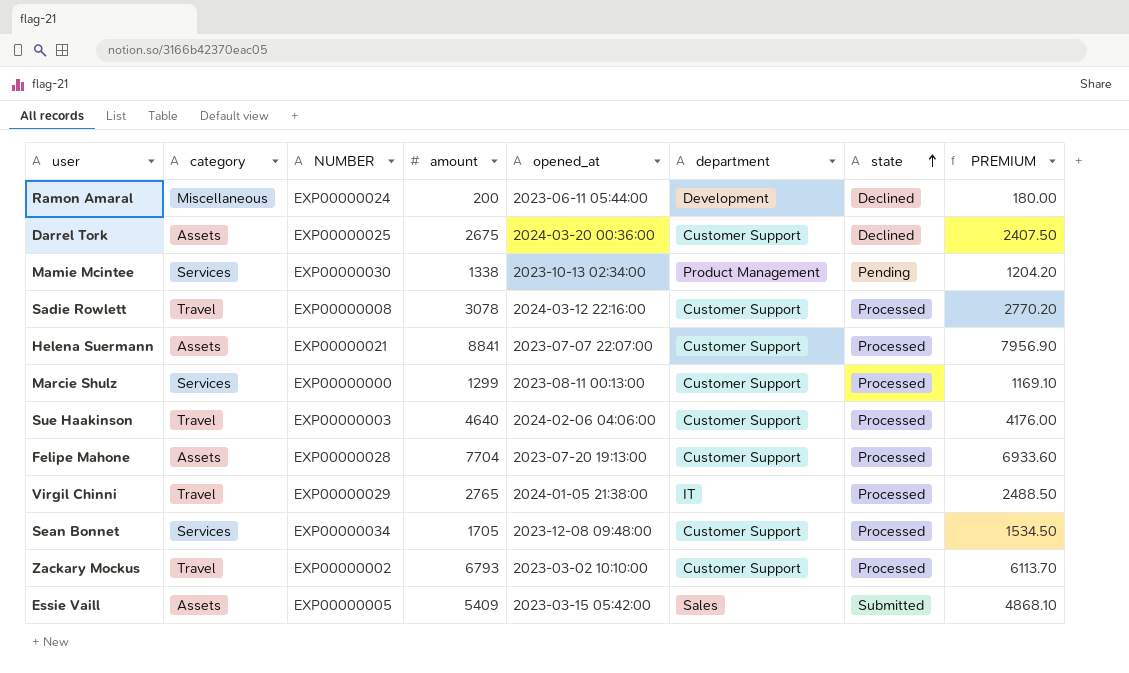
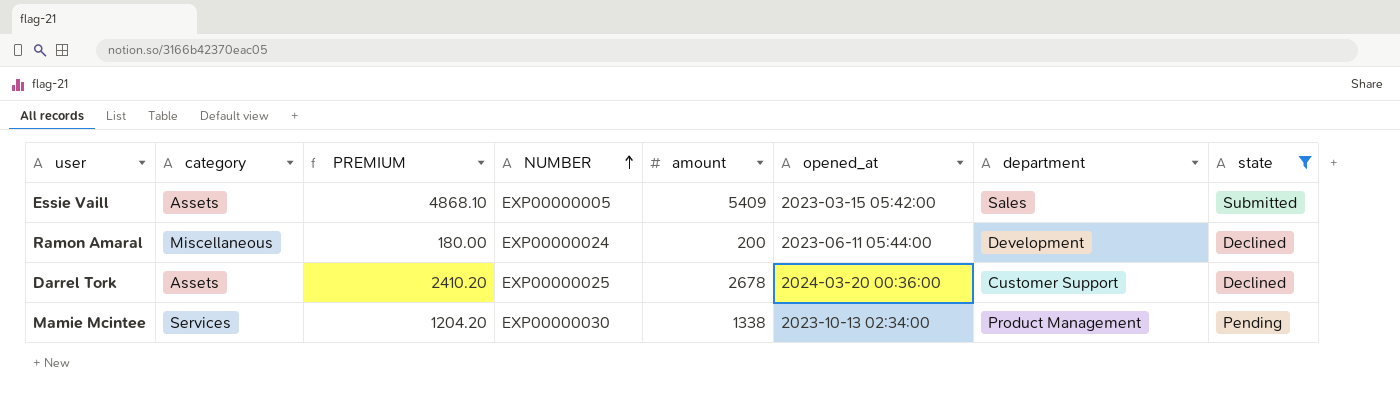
filter: none -> state != Processed
row order: state ascending -> NUMBER ascending
column PREMIUM | position: 8 -> 3
Darrel Tork | PREMIUM: 2407.50 -> 2410.20
Darrel Tork | amount: 2675 -> 2678

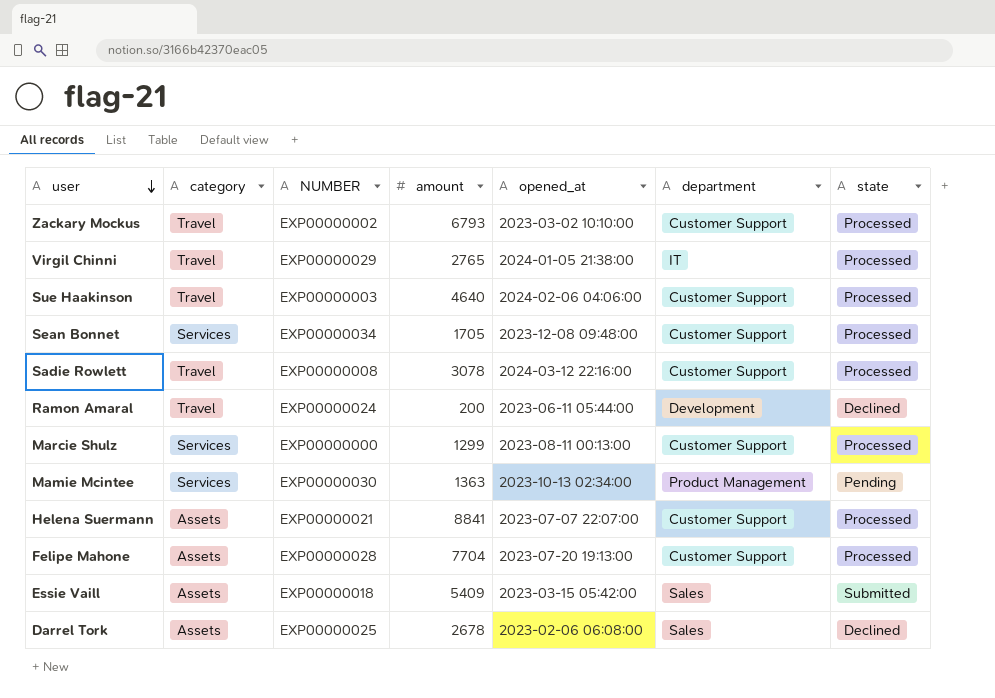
filter: state != Processed -> none
row order: NUMBER ascending -> user descending
column PREMIUM | formula: [amount] * 0.9 -> none
Ramon Amaral | category: Miscellaneous -> Travel
Mamie Mcintee | amount: 1338 -> 1363
Essie Vaill | NUMBER: EXP00000005 -> EXP00000018
Darrel Tork | opened_at: 2024-03-20 00:36:00 -> 2023-02-06 06:08:00
Darrel Tork | department: Customer Support -> Sales

